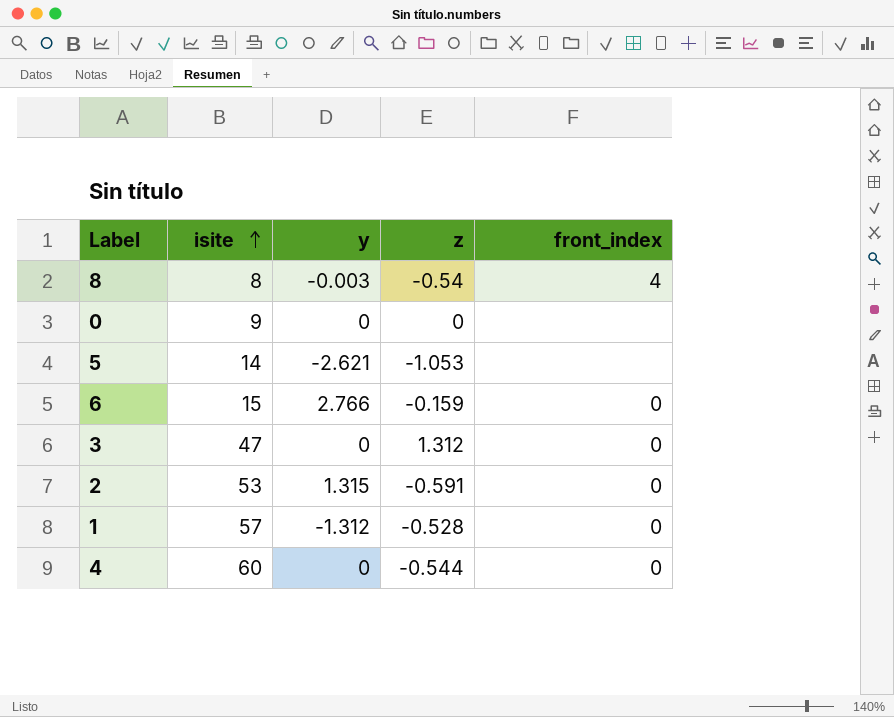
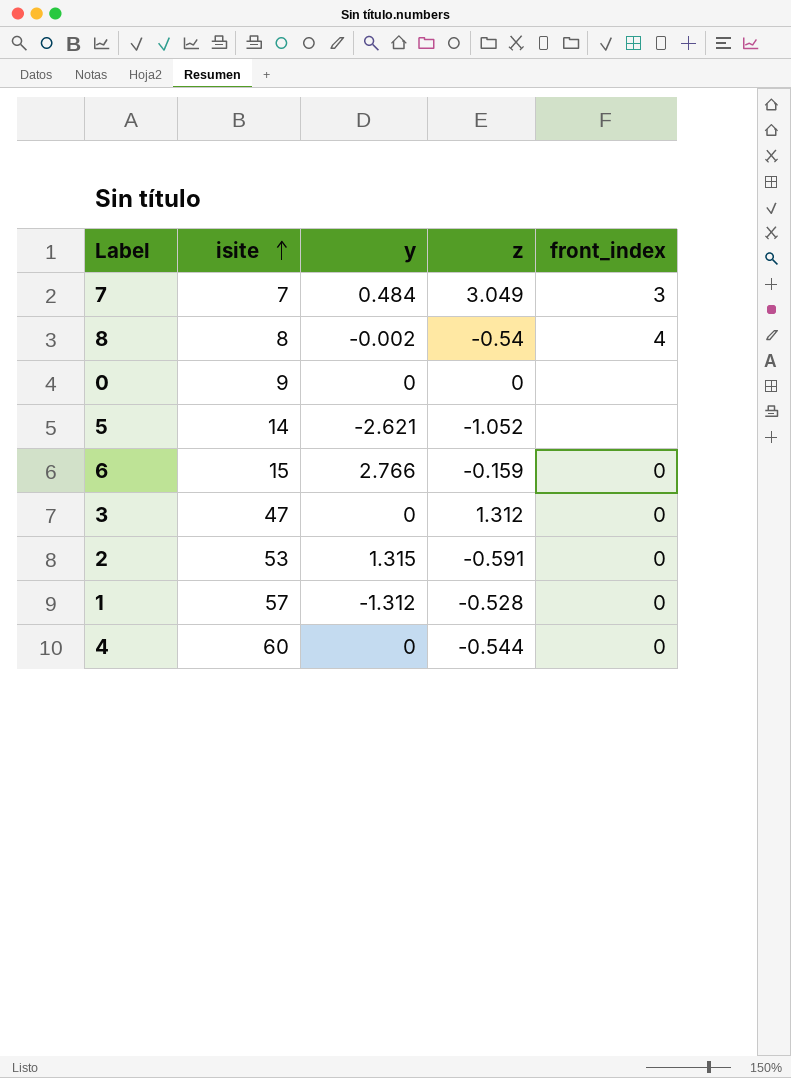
row 7: none -> 7 | 0.484 | 3.049 | 3
8 | y: -0.003 -> -0.002
5 | z: -1.053 -> -1.052

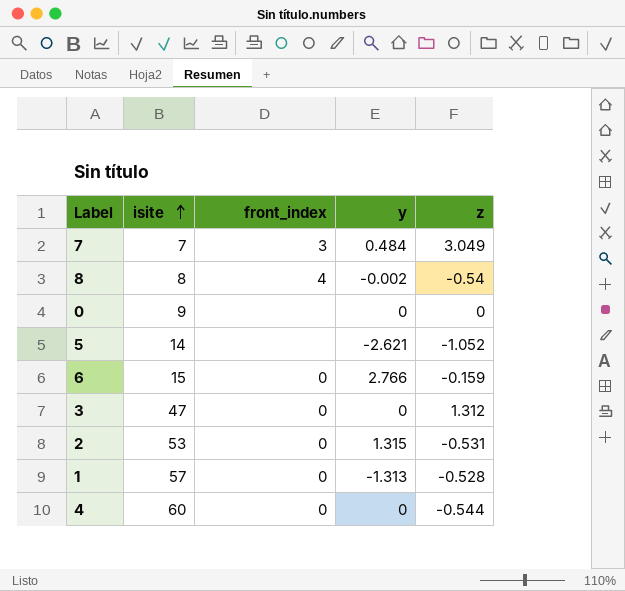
column front_index | position: 5 -> 3
2 | z: -0.591 -> -0.531
1 | y: -1.312 -> -1.313

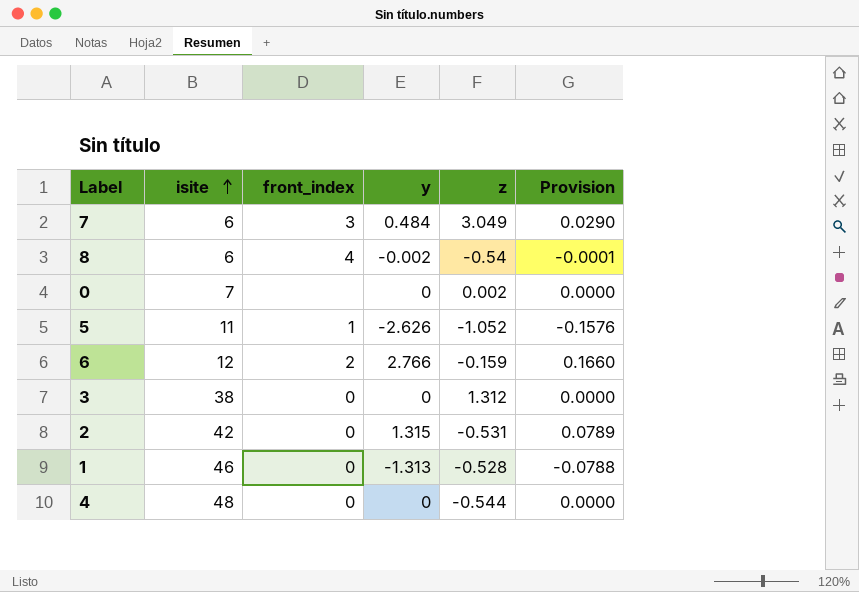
column Provision | formula: none -> [y] * 0.06
7 | isite: 7 -> 6
8 | isite: 8 -> 6
0 | isite: 9 -> 7
0 | z: 0 -> 0.002
5 | isite: 14 -> 11
5 | front_index: none -> 1
5 | y: -2.621 -> -2.626
6 | isite: 15 -> 12
6 | front_index: 0 -> 2
3 | isite: 47 -> 38
2 | isite: 53 -> 42
1 | isite: 57 -> 46
4 | isite: 60 -> 48

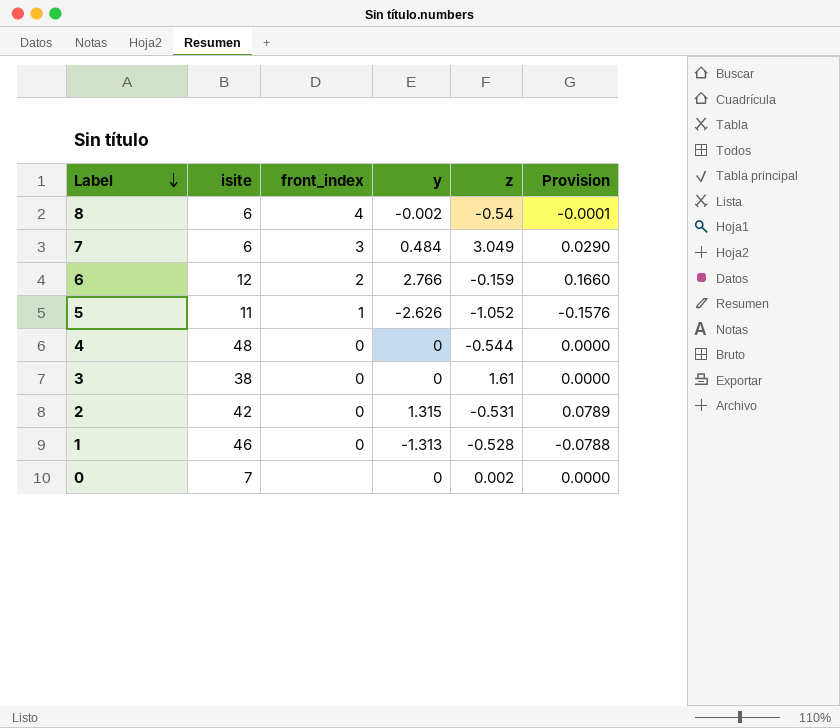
row order: isite ascending -> Label descending
3 | z: 1.312 -> 1.61

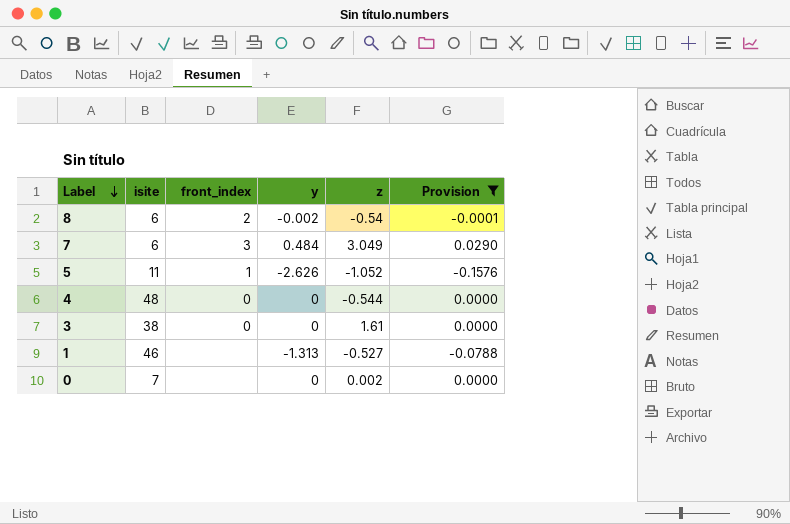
filter: none -> Provision <= 0.0290
8 | front_index: 4 -> 2
1 | front_index: 0 -> none
1 | z: -0.528 -> -0.527

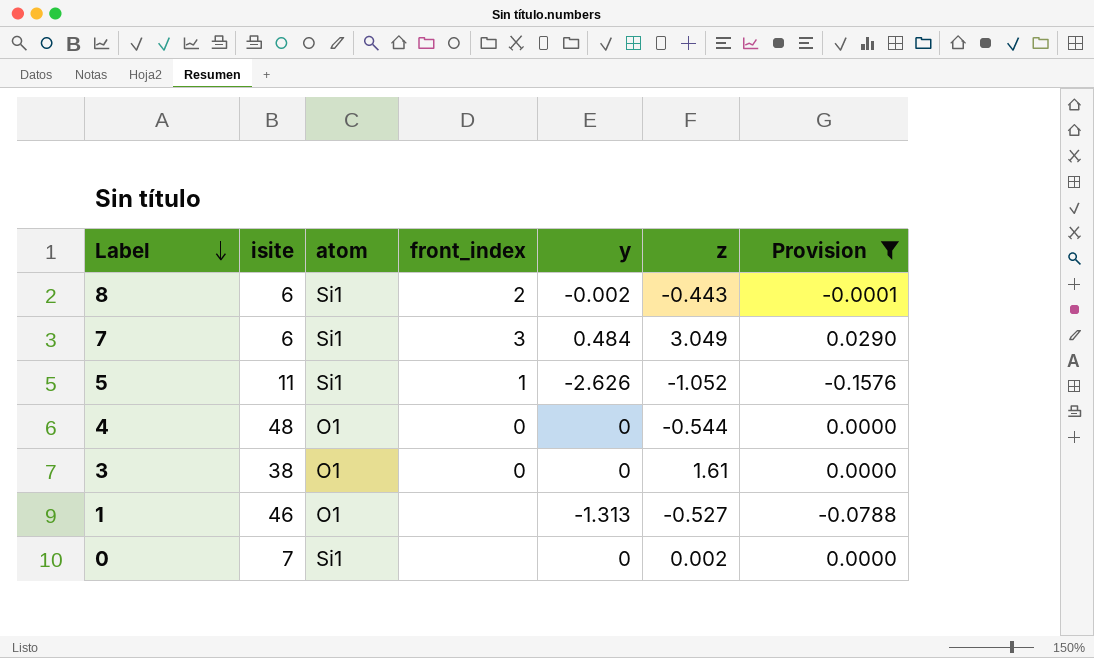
column atom | position: none -> 3
8 | z: -0.54 -> -0.443

